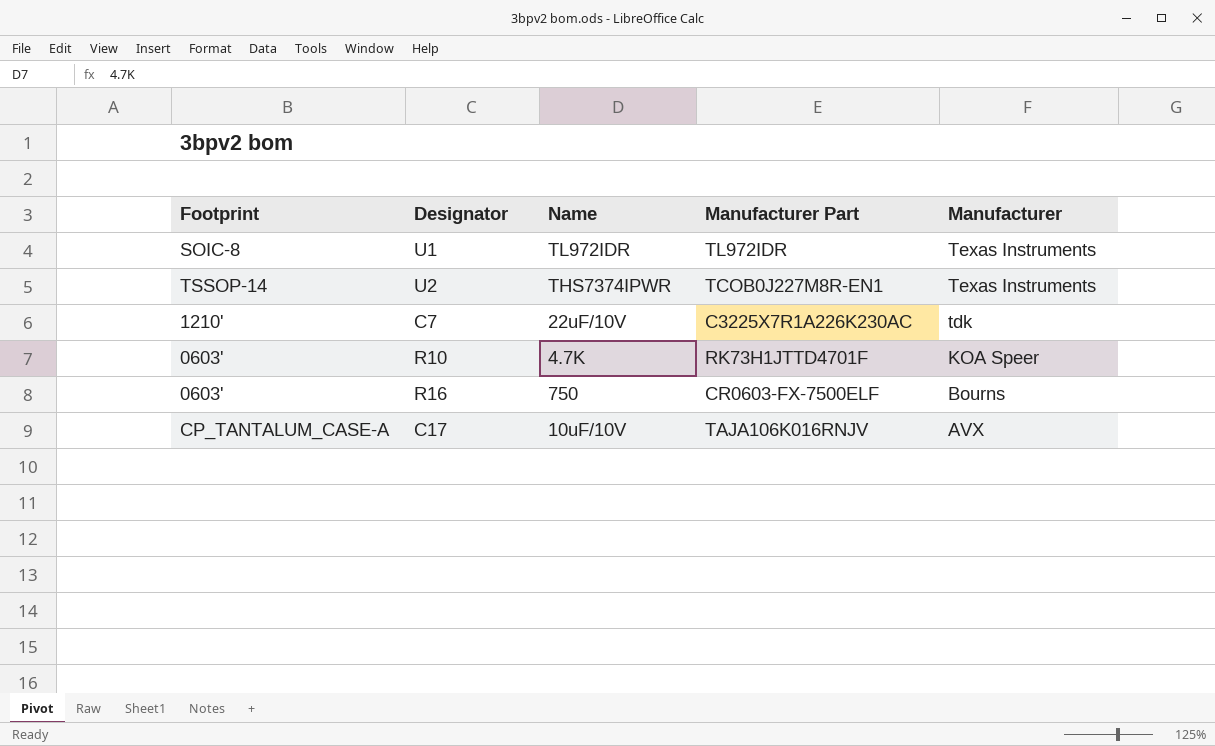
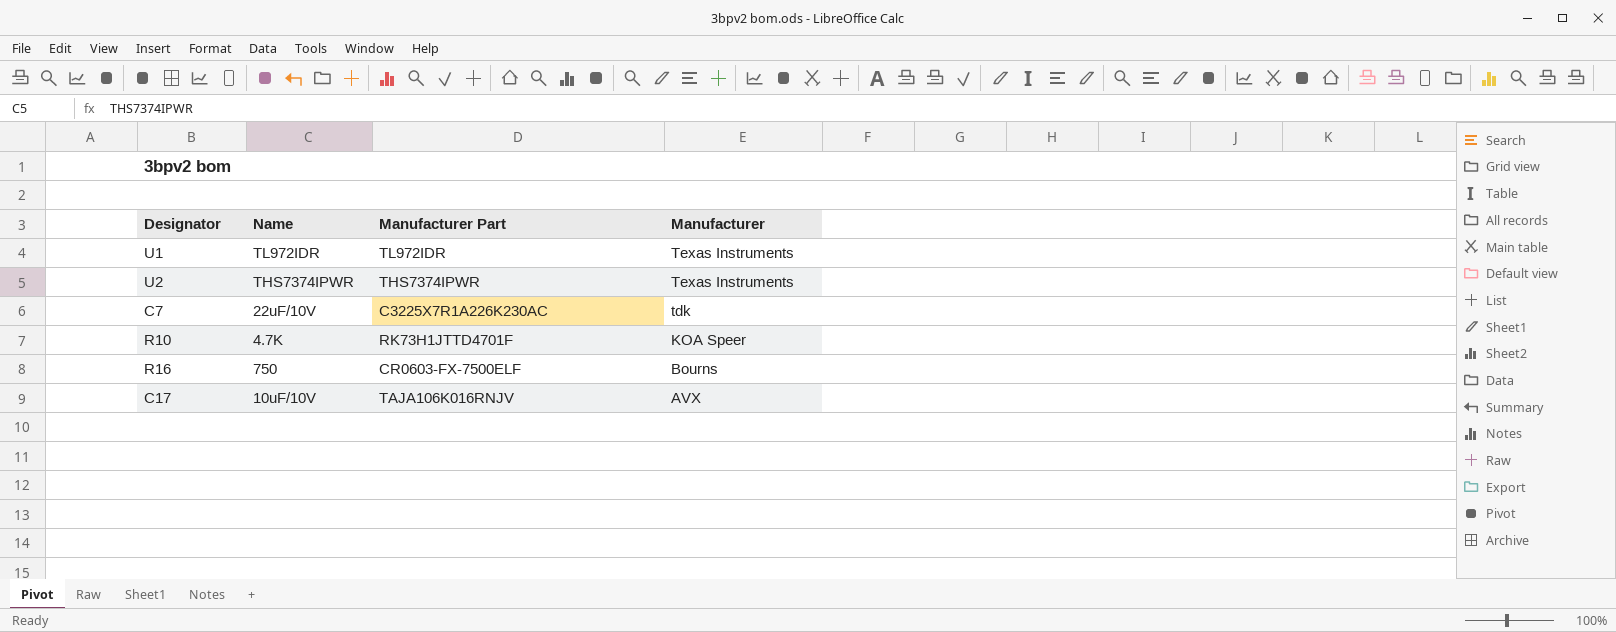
column Footprint | position: 1 -> none
U2 | Manufacturer Part: TCOB0J227M8R-EN1 -> THS7374IPWR

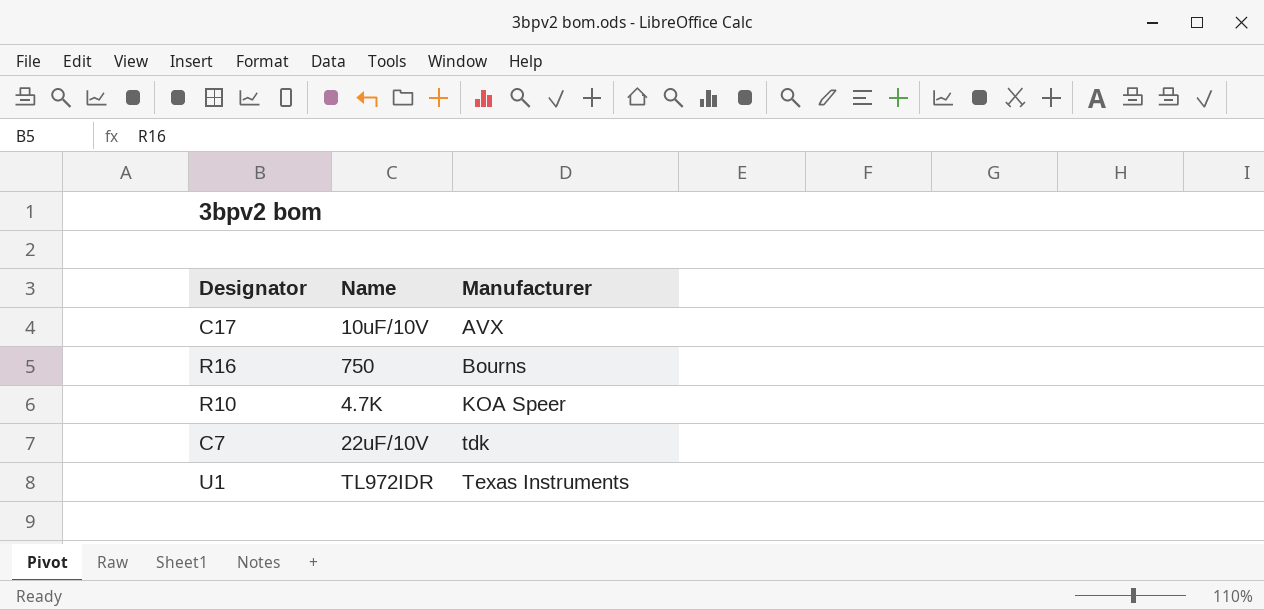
row order: Manufacturer descending -> Manufacturer ascending
column Manufacturer Part | position: 3 -> none
row U2: THS7374IPWR | THS7374IPWR | Texas Instruments -> none

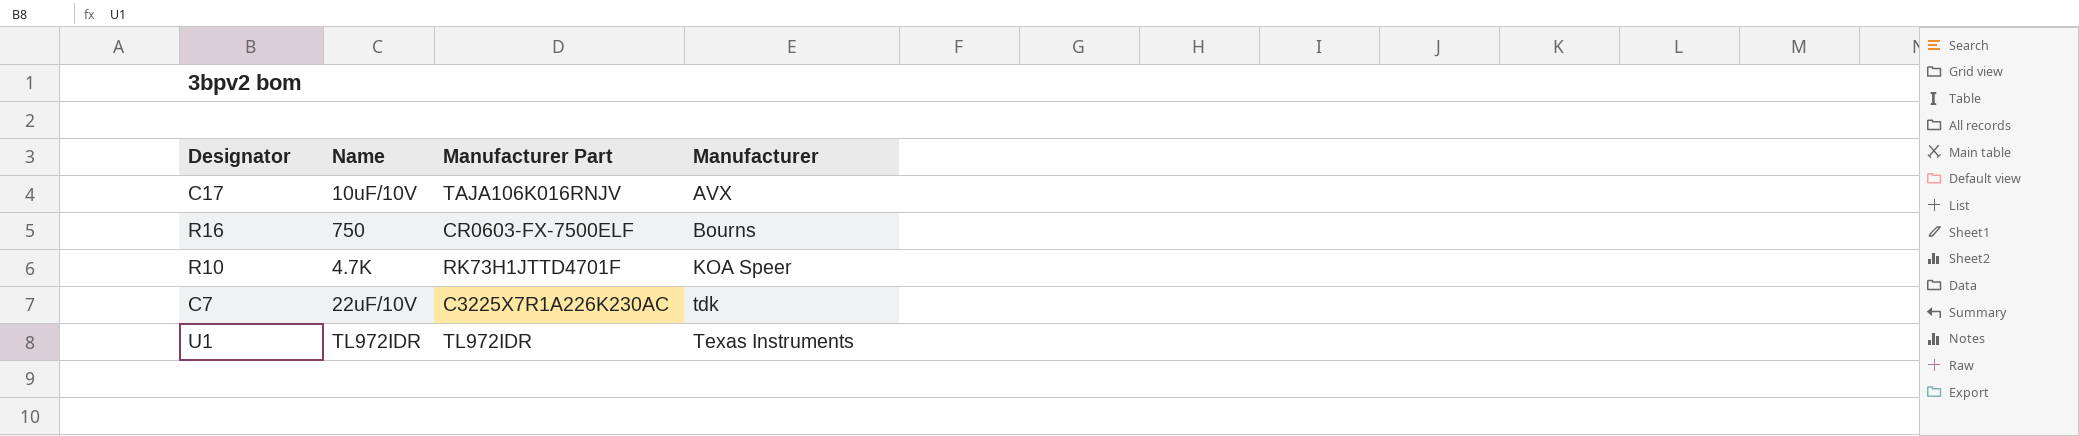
column Manufacturer Part | position: none -> 3

